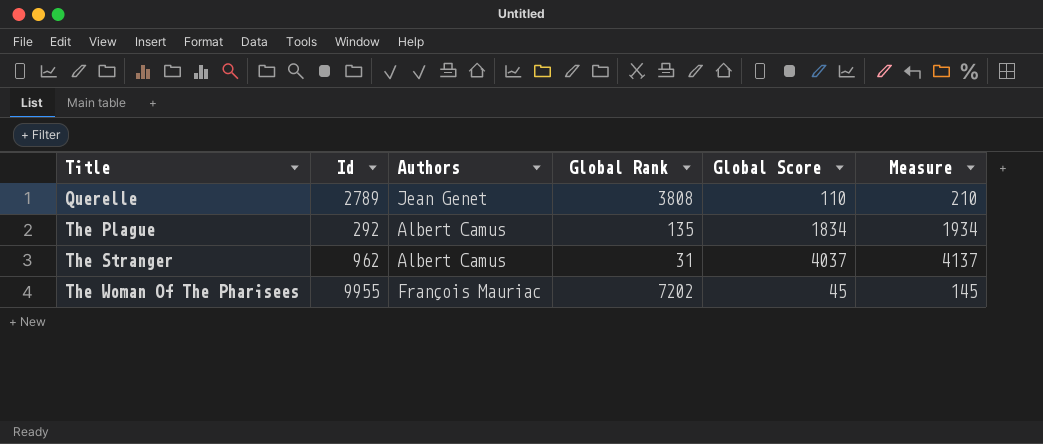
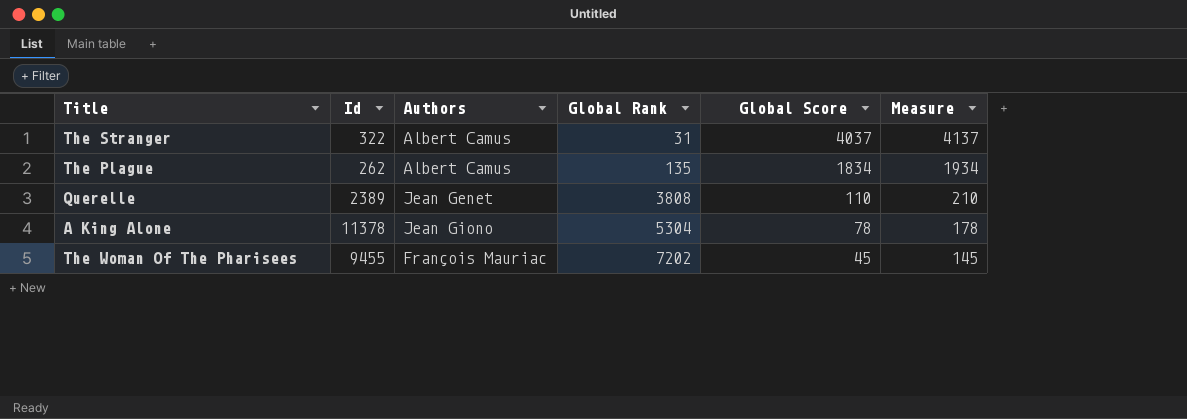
row order: Title ascending -> Global Rank ascending
The Stranger | Id: 962 -> 322
The Plague | Id: 292 -> 262
Querelle | Id: 2789 -> 2389
row A King Alone: none -> 11378 | Jean Giono | 5304 | 78 | 178
The Woman Of The Pharisees | Id: 9955 -> 9455

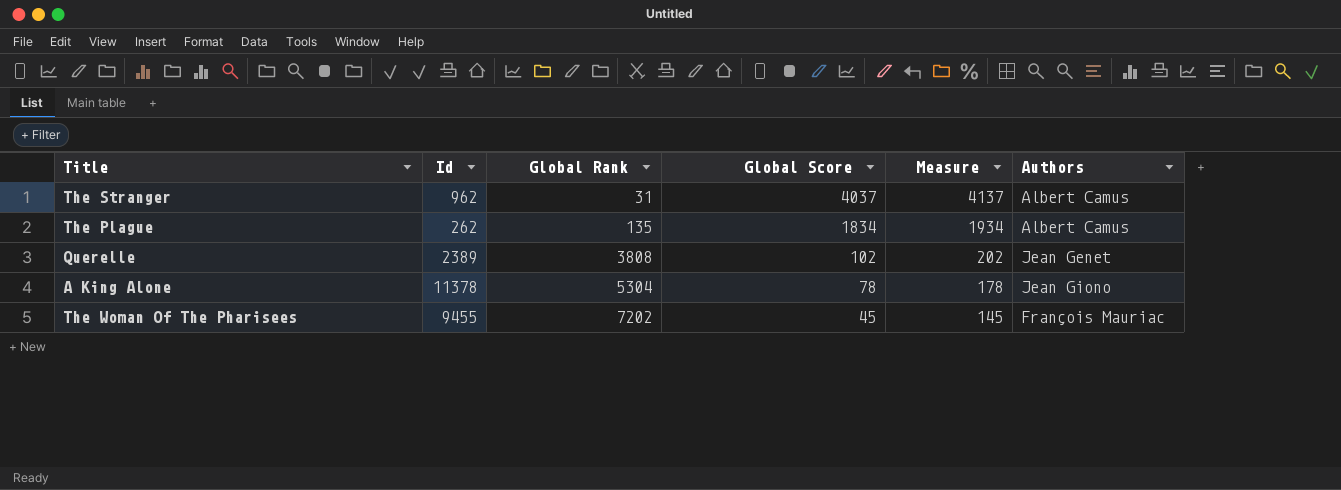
column Authors | position: 3 -> 6
The Stranger | Id: 322 -> 962
Querelle | Global Score: 110 -> 102
Querelle | Measure: 210 -> 202

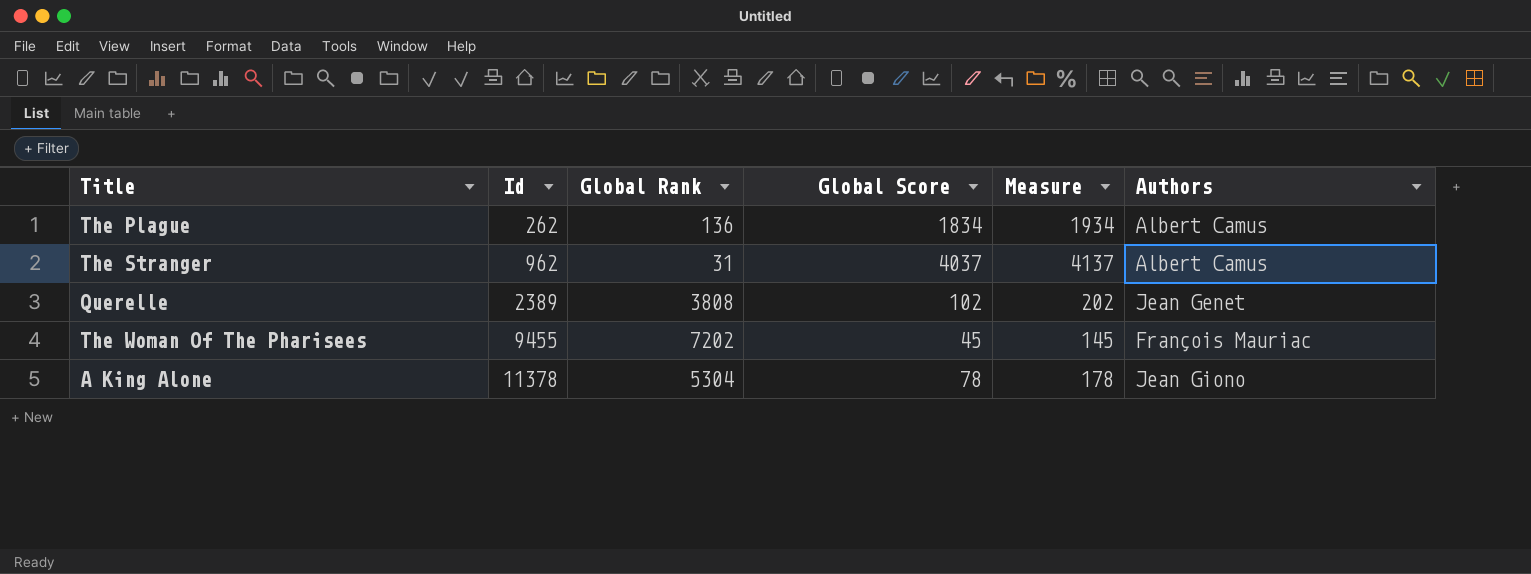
row order: Global Rank ascending -> Id ascending
The Plague | Global Rank: 135 -> 136

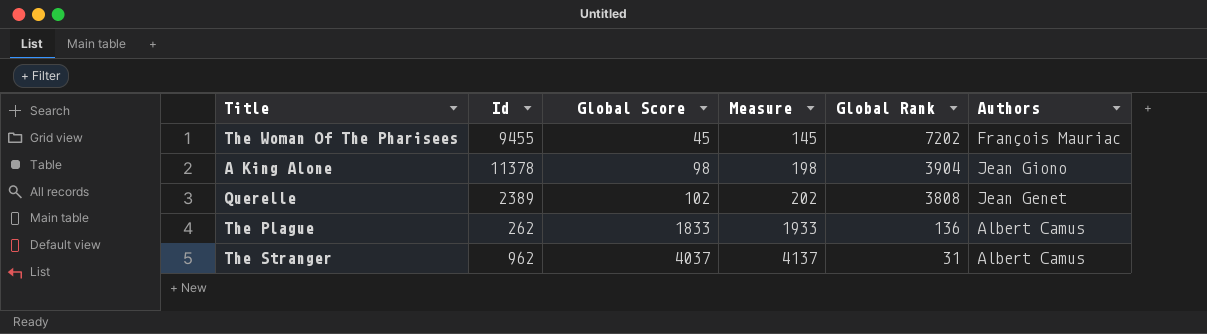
row order: Id ascending -> Global Score ascending
column Global Rank | position: 3 -> 5
A King Alone | Global Score: 78 -> 98
A King Alone | Measure: 178 -> 198
A King Alone | Global Rank: 5304 -> 3904
The Plague | Global Score: 1834 -> 1833
The Plague | Measure: 1934 -> 1933

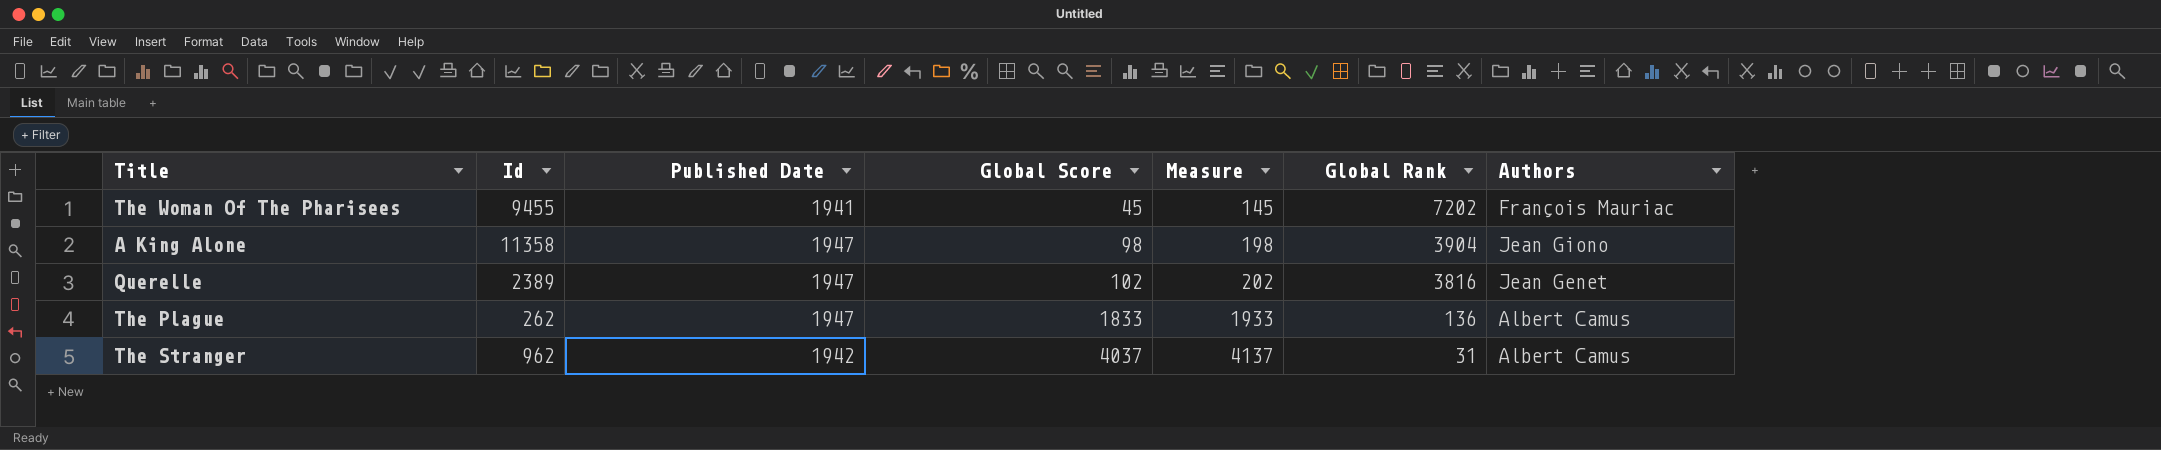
column Published Date | position: none -> 3
A King Alone | Id: 11378 -> 11358
Querelle | Global Rank: 3808 -> 3816

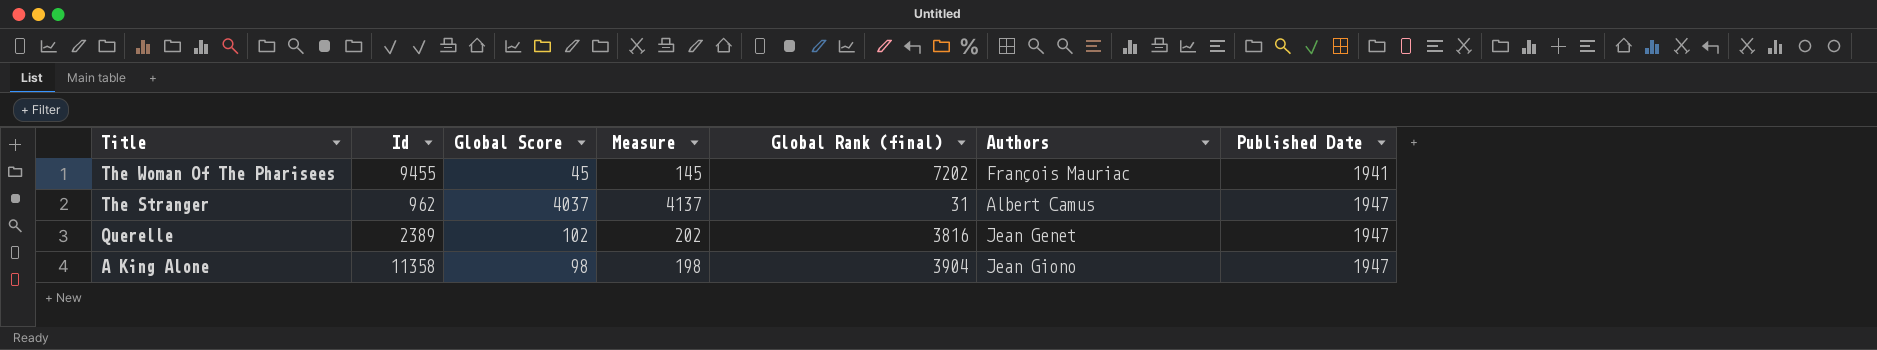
row order: Global Score ascending -> Title descending
column name: Global Rank -> Global Rank (final)
column Published Date | position: 3 -> 7
row The Plague: 262 | 1947 | 1833 | 1933 | 136 | Albert Camus -> none
The Stranger | Published Date: 1942 -> 1947

